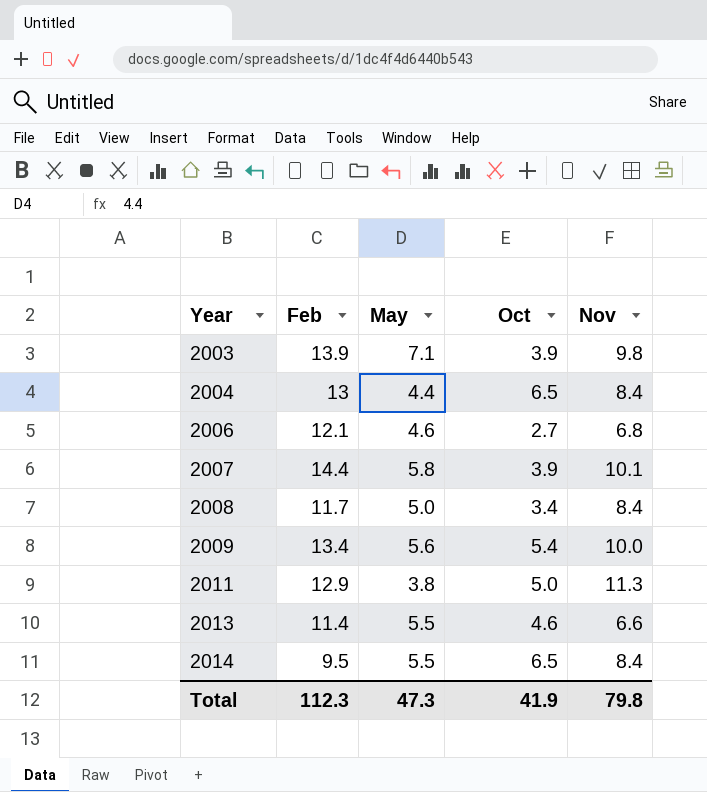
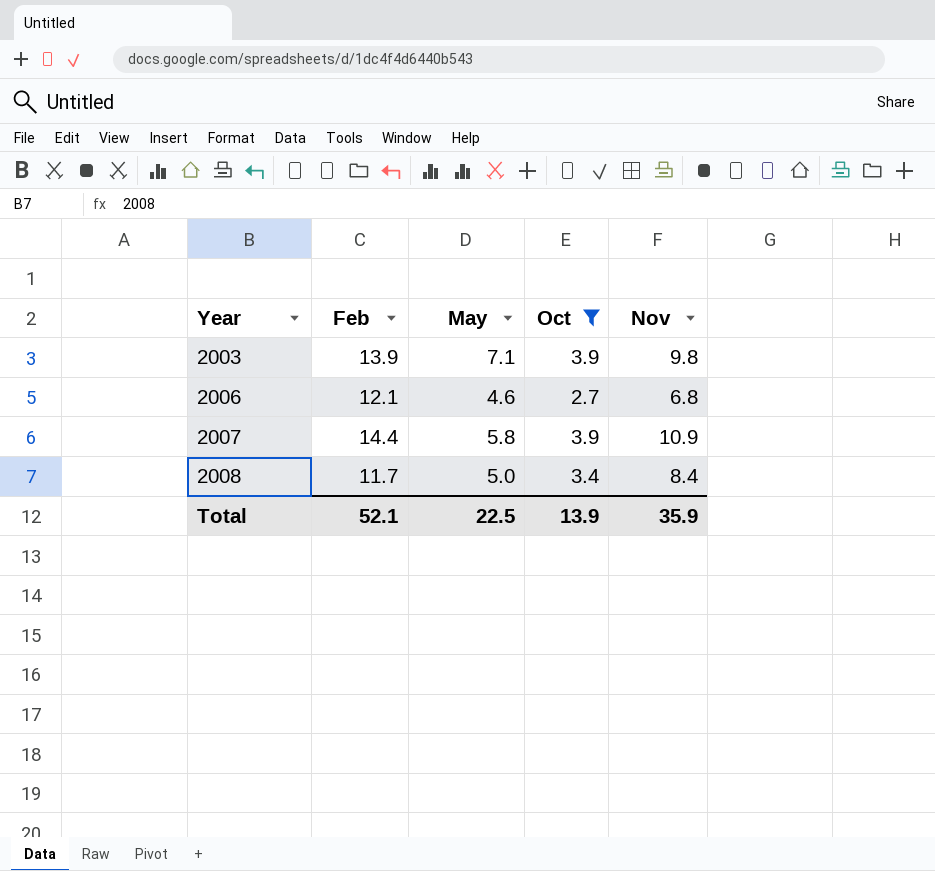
filter: none -> Oct <= 3.9
2007 | Nov: 10.1 -> 10.9
Total | Feb: 112.3 -> 52.1
Total | May: 47.3 -> 22.5
Total | Oct: 41.9 -> 13.9
Total | Nov: 79.8 -> 35.9

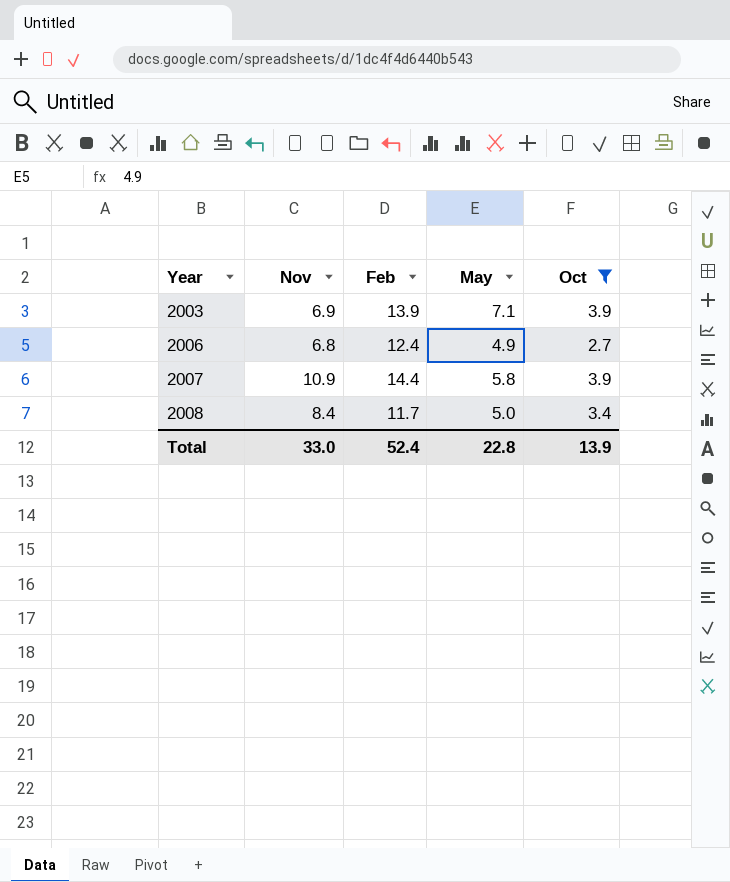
column Nov | position: 5 -> 2
2003 | Nov: 9.8 -> 6.9
2006 | Feb: 12.1 -> 12.4
2006 | May: 4.6 -> 4.9
Total | Nov: 35.9 -> 33.0
Total | Feb: 52.1 -> 52.4
Total | May: 22.5 -> 22.8

